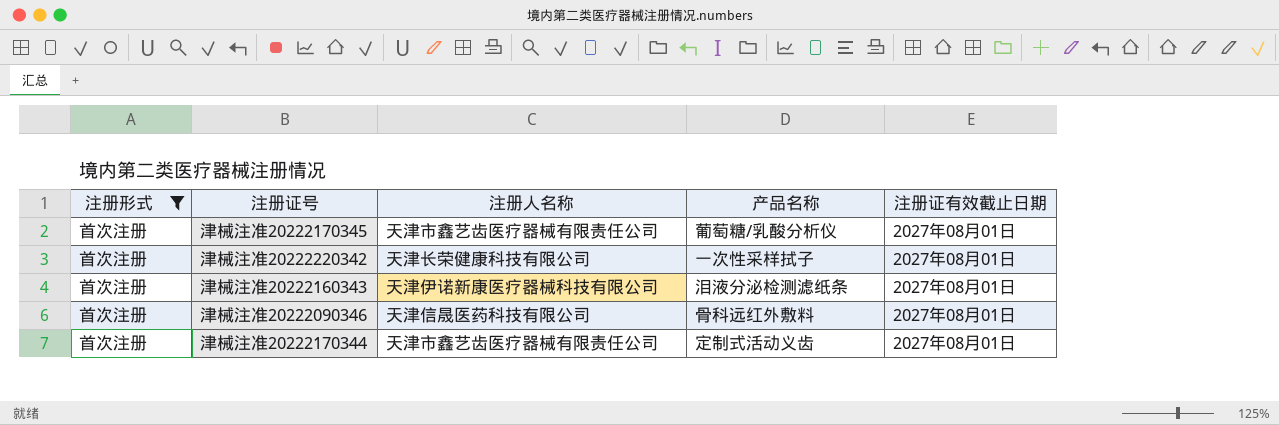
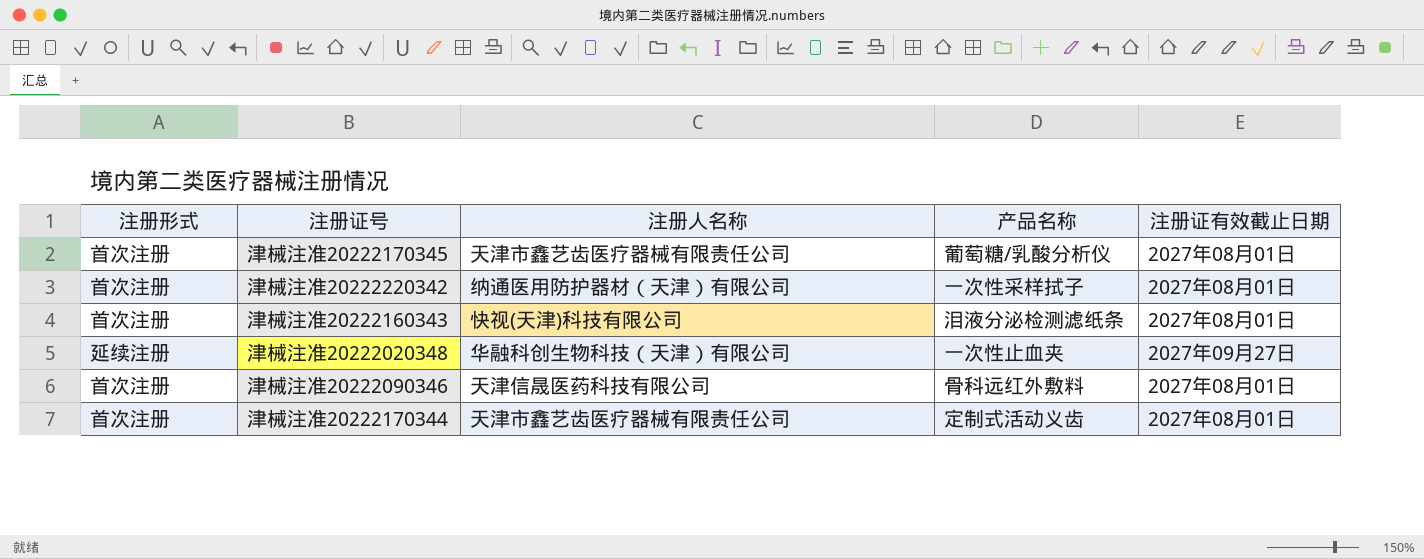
filter: 注册形式 = 首次注册 -> none
津械注准20222220342 | 注册人名称: 天津长荣健康科技有限公司 -> 纳通医用防护器材（天津）有限公司
津械注准20222160343 | 注册人名称: 天津伊诺新康医疗器械科技有限公司 -> 快视(天津)科技有限公司

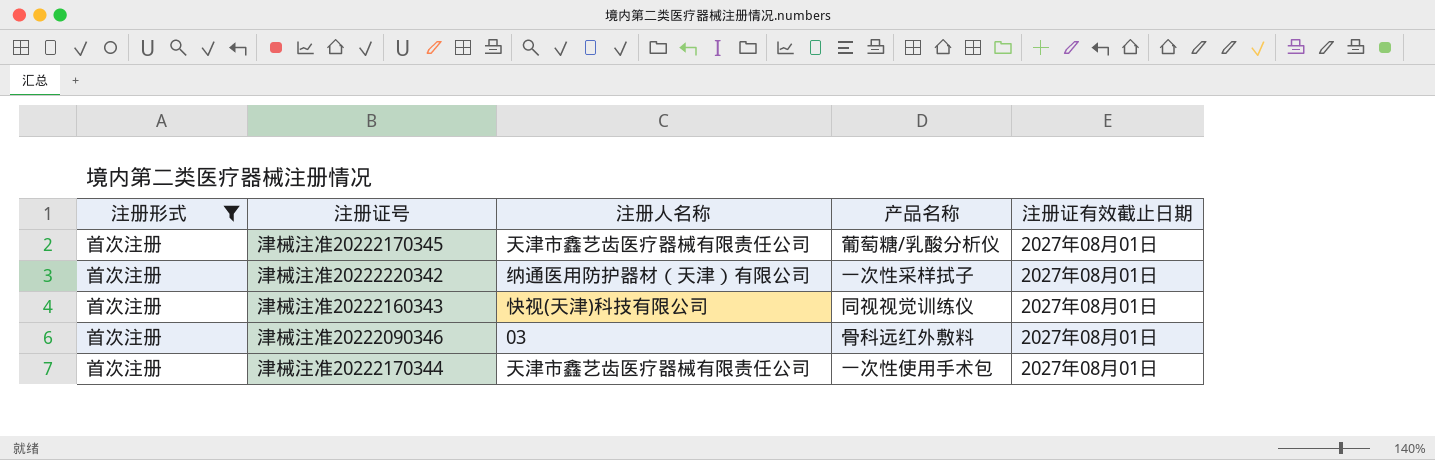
filter: none -> 注册形式 = 首次注册
津械注准20222160343 | 产品名称: 泪液分泌检测滤纸条 -> 同视视觉训练仪
津械注准20222090346 | 注册人名称: 天津信晟医药科技有限公司 -> 03
津械注准20222170344 | 产品名称: 定制式活动义齿 -> 一次性使用手术包

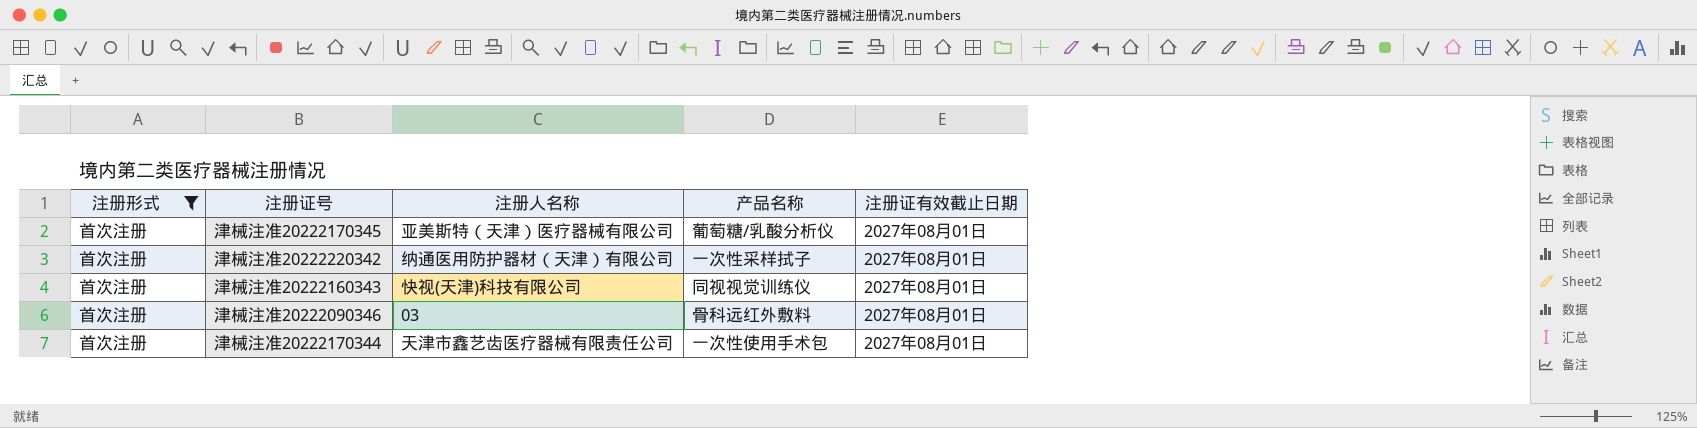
津械注准20222170345 | 注册人名称: 天津市鑫艺齿医疗器械有限责任公司 -> 亚美斯特（天津）医疗器械有限公司

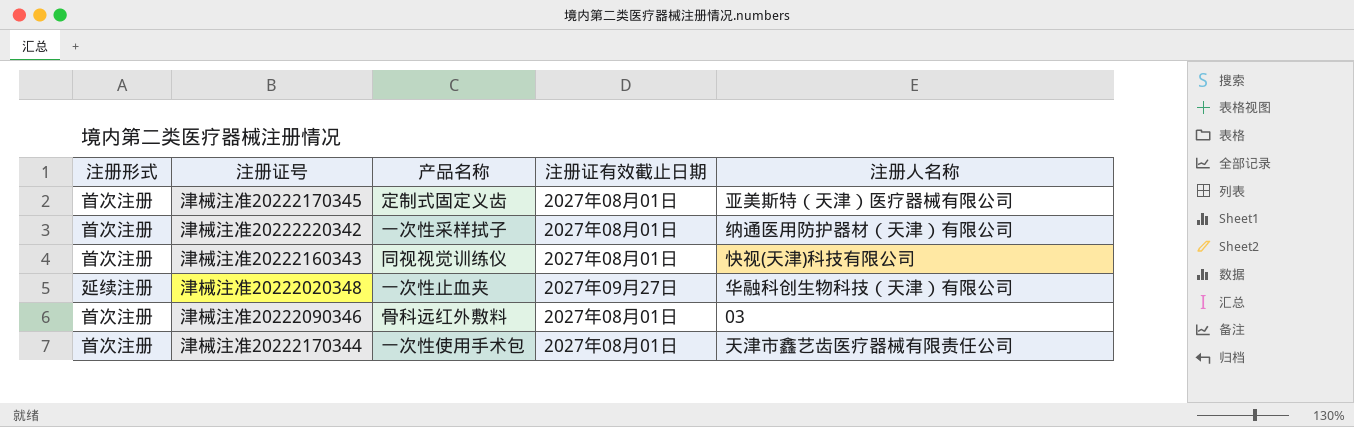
filter: 注册形式 = 首次注册 -> none
column 注册人名称 | position: 3 -> 5
津械注准20222170345 | 产品名称: 葡萄糖/乳酸分析仪 -> 定制式固定义齿

